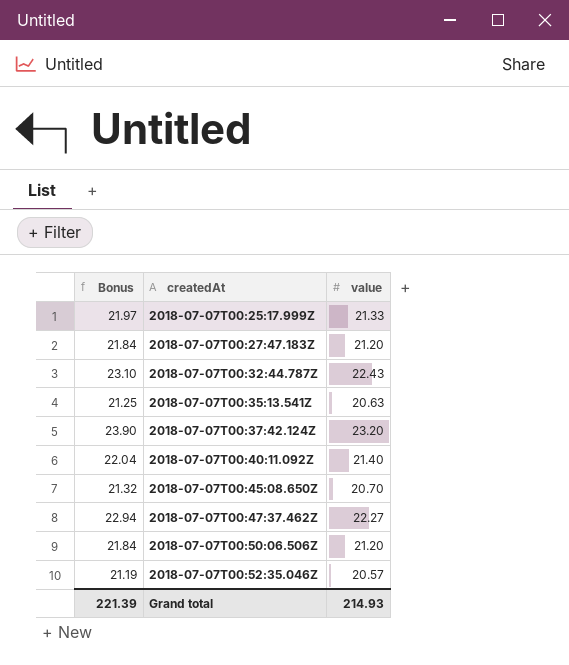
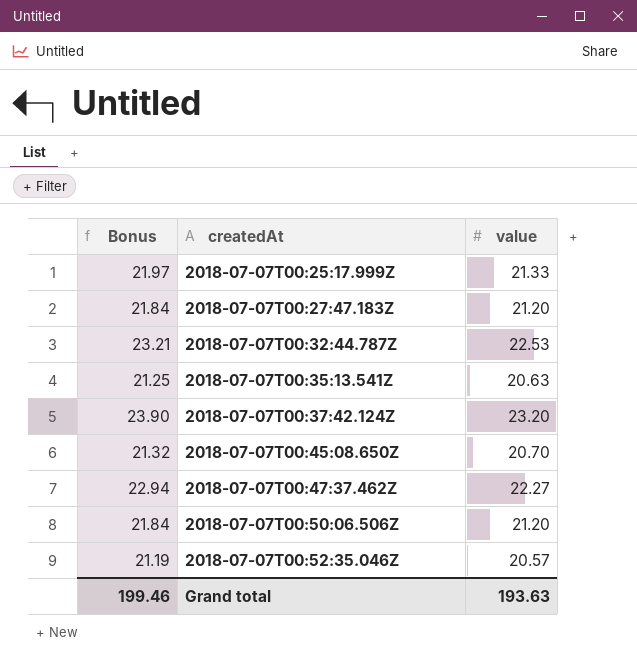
row 2018-07-07T00:40:11.092Z: 22.04 | 21.40 -> none
2018-07-07T00:32:44.787Z | Bonus: 23.10 -> 23.21
2018-07-07T00:32:44.787Z | value: 22.43 -> 22.53
Grand total | Bonus: 221.39 -> 199.46
Grand total | value: 214.93 -> 193.63

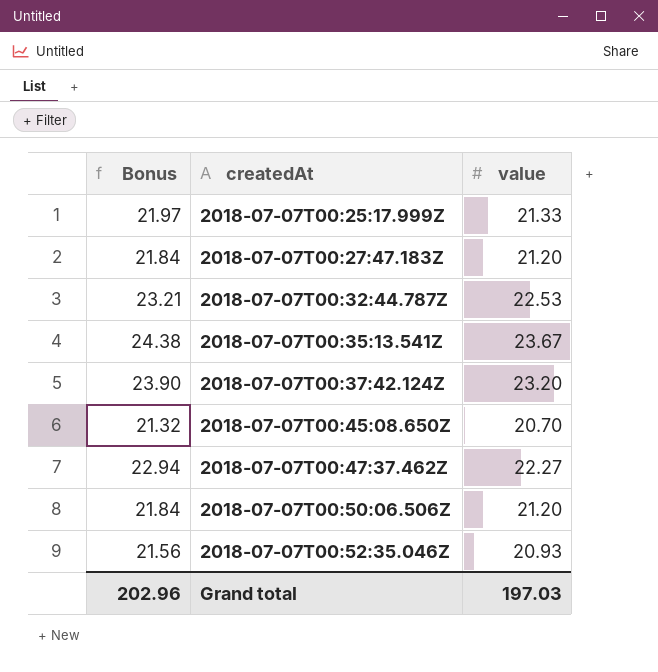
2018-07-07T00:35:13.541Z | Bonus: 21.25 -> 24.38
2018-07-07T00:35:13.541Z | value: 20.63 -> 23.67
2018-07-07T00:52:35.046Z | Bonus: 21.19 -> 21.56
2018-07-07T00:52:35.046Z | value: 20.57 -> 20.93
Grand total | Bonus: 199.46 -> 202.96
Grand total | value: 193.63 -> 197.03

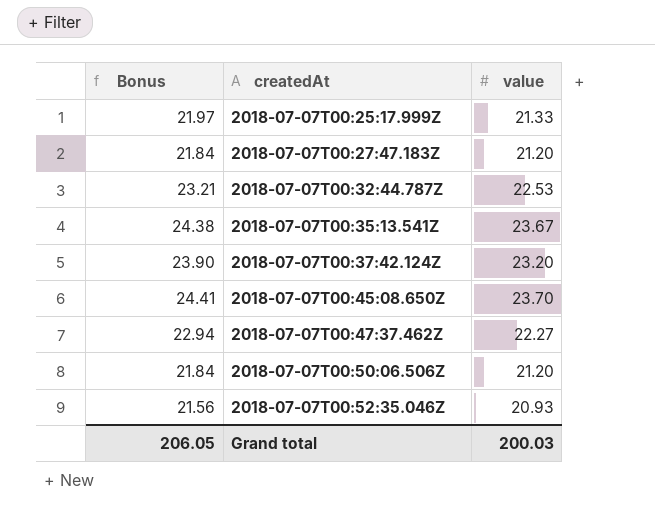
2018-07-07T00:45:08.650Z | Bonus: 21.32 -> 24.41
2018-07-07T00:45:08.650Z | value: 20.70 -> 23.70
Grand total | Bonus: 202.96 -> 206.05
Grand total | value: 197.03 -> 200.03

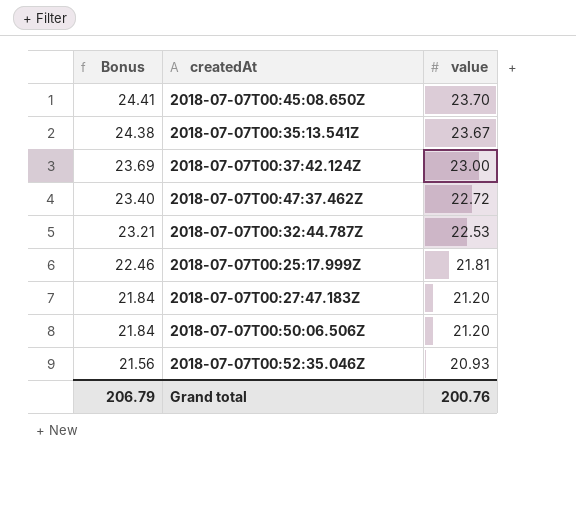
row order: createdAt ascending -> Bonus descending
2018-07-07T00:37:42.124Z | Bonus: 23.90 -> 23.69
2018-07-07T00:37:42.124Z | value: 23.20 -> 23.00
2018-07-07T00:47:37.462Z | Bonus: 22.94 -> 23.40
2018-07-07T00:47:37.462Z | value: 22.27 -> 22.72
2018-07-07T00:25:17.999Z | Bonus: 21.97 -> 22.46
2018-07-07T00:25:17.999Z | value: 21.33 -> 21.81
Grand total | Bonus: 206.05 -> 206.79
Grand total | value: 200.03 -> 200.76

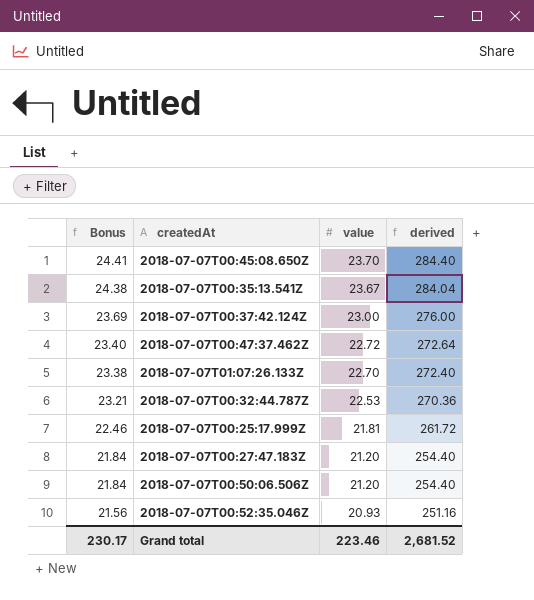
column derived | formula: none -> [value] * 12
row 2018-07-07T01:07:26.133Z: none -> 23.38 | 22.70 | 272.40
Grand total | Bonus: 206.79 -> 230.17
Grand total | value: 200.76 -> 223.46

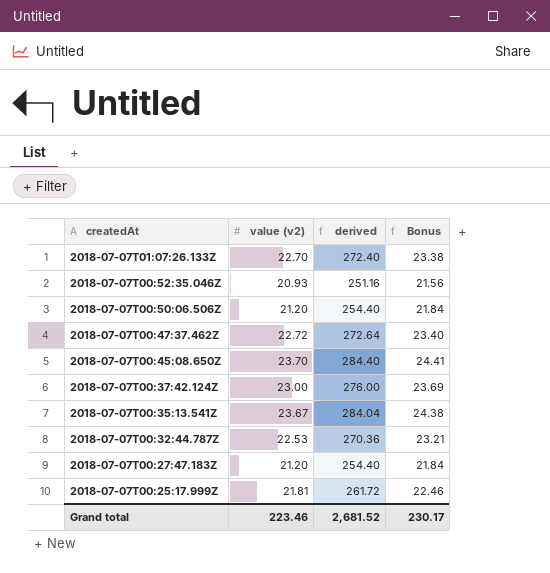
row order: Bonus descending -> createdAt descending
column name: value -> value (v2)
column Bonus | position: 1 -> 4

